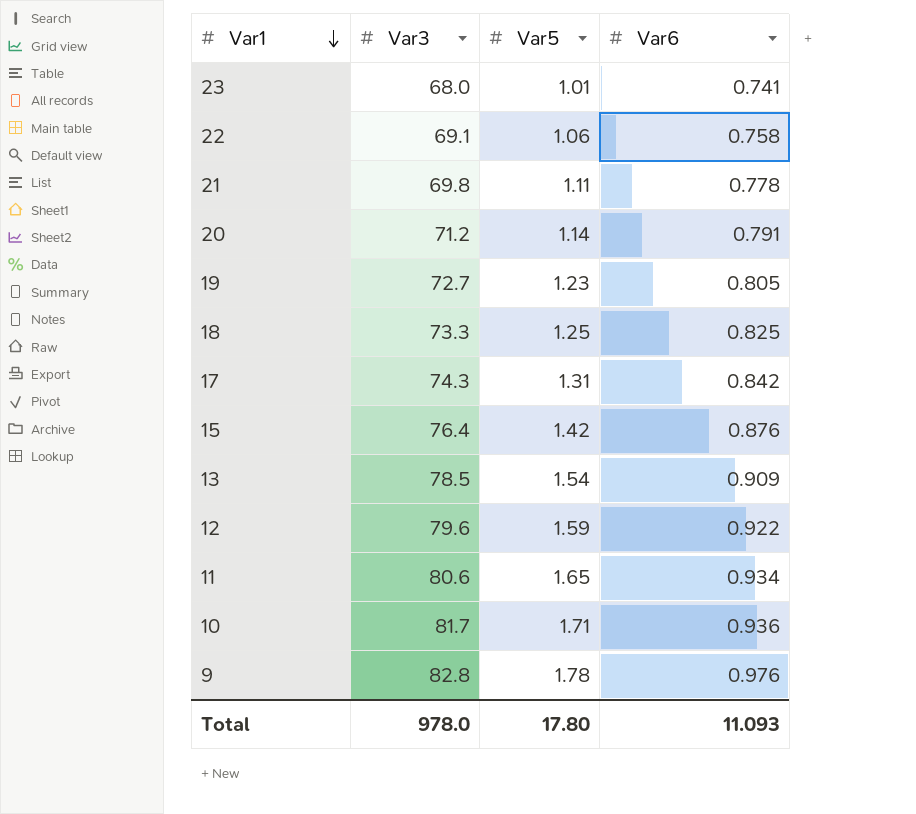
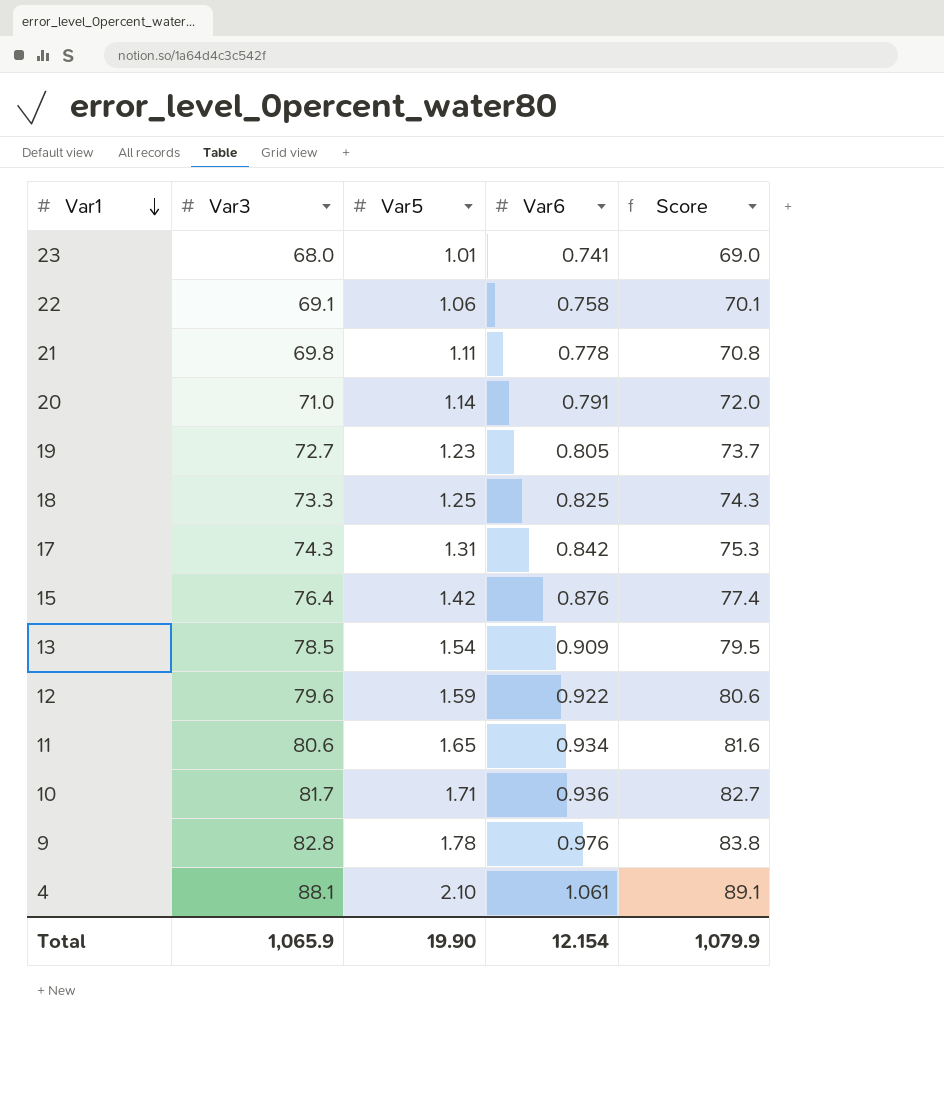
column Score | formula: none -> [Var3] + 1
20 | Var3: 71.2 -> 71.0
row 4: none -> 88.1 | 2.10 | 1.061 | 89.1
Total | Var3: 978.0 -> 1,065.9
Total | Var5: 17.80 -> 19.90
Total | Var6: 11.093 -> 12.154

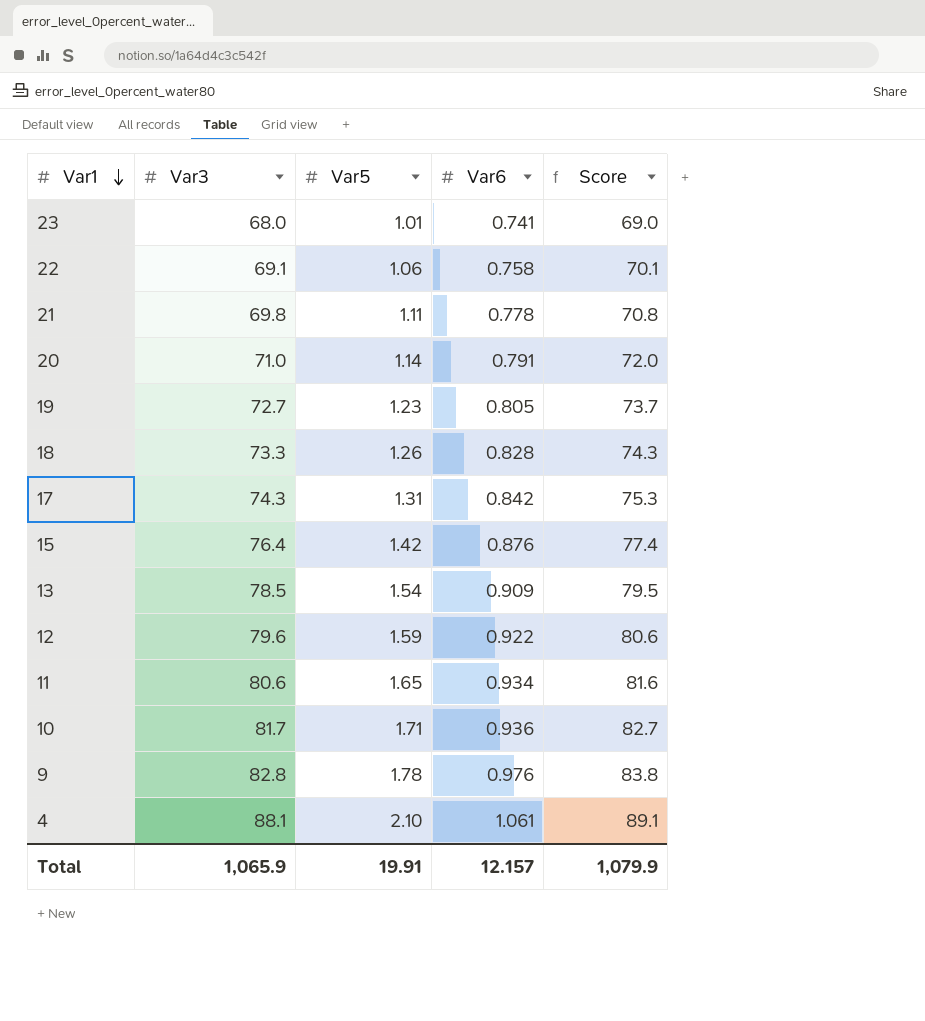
18 | Var5: 1.25 -> 1.26
18 | Var6: 0.825 -> 0.828
Total | Var5: 19.90 -> 19.91
Total | Var6: 12.154 -> 12.157

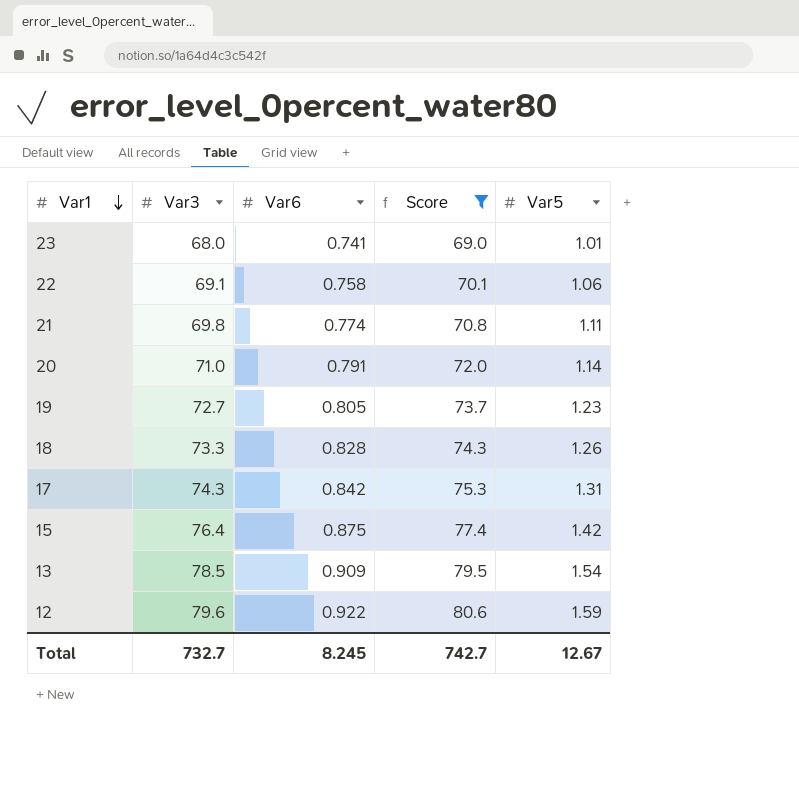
filter: none -> Score <= 80.6
column Var5 | position: 3 -> 5
21 | Var6: 0.778 -> 0.774
15 | Var6: 0.876 -> 0.875
Total | Var3: 1,065.9 -> 732.7
Total | Var6: 12.157 -> 8.245
Total | Score: 1,079.9 -> 742.7
Total | Var5: 19.91 -> 12.67

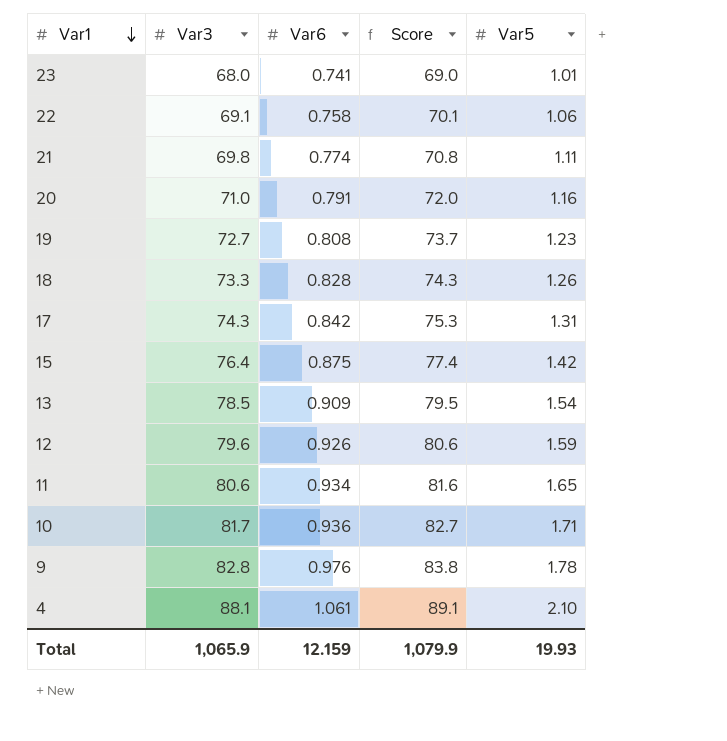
filter: Score <= 80.6 -> none
20 | Var5: 1.14 -> 1.16
19 | Var6: 0.805 -> 0.808
12 | Var6: 0.922 -> 0.926
Total | Var3: 732.7 -> 1,065.9
Total | Var6: 8.245 -> 12.159
Total | Score: 742.7 -> 1,079.9
Total | Var5: 12.67 -> 19.93

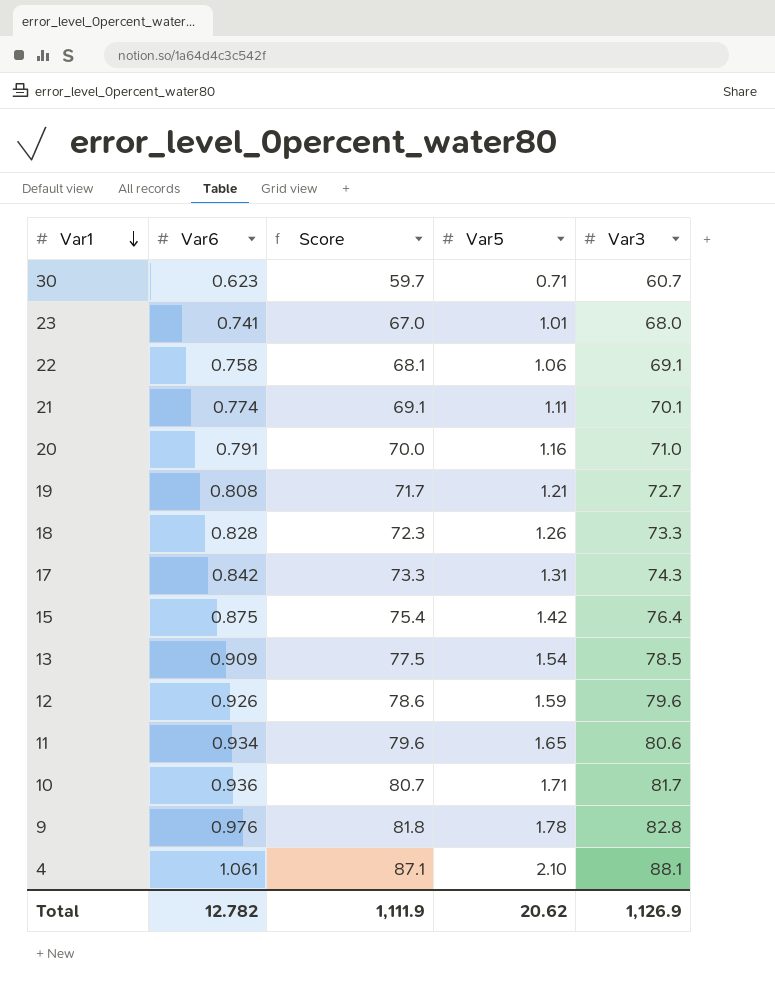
column Score | formula: [Var3] + 1 -> [Var3] - 1
column Var3 | position: 2 -> 5
row 30: none -> 0.623 | 59.7 | 0.71 | 60.7
21 | Var3: 69.8 -> 70.1
19 | Var5: 1.23 -> 1.21
Total | Var6: 12.159 -> 12.782
Total | Score: 1,079.9 -> 1,111.9
Total | Var5: 19.93 -> 20.62
Total | Var3: 1,065.9 -> 1,126.9

